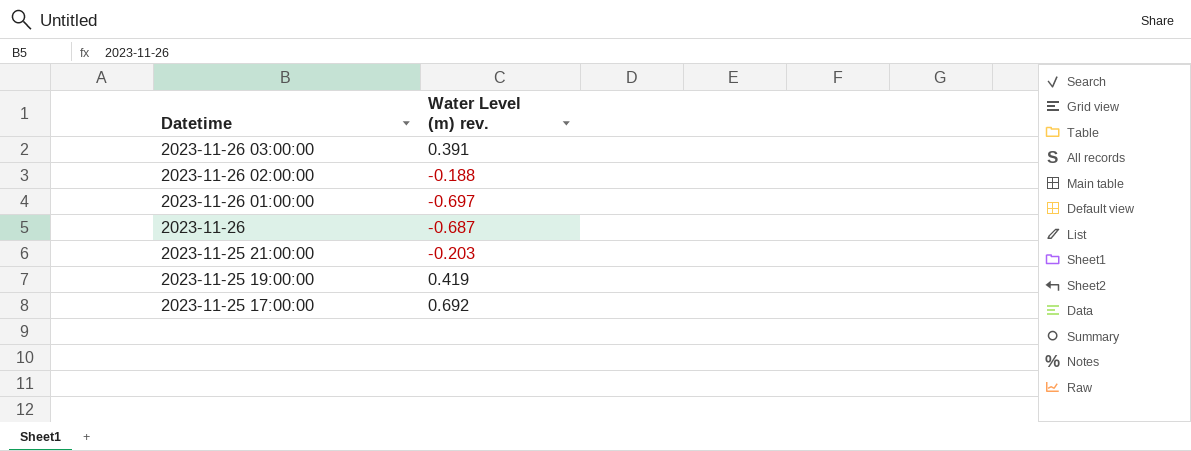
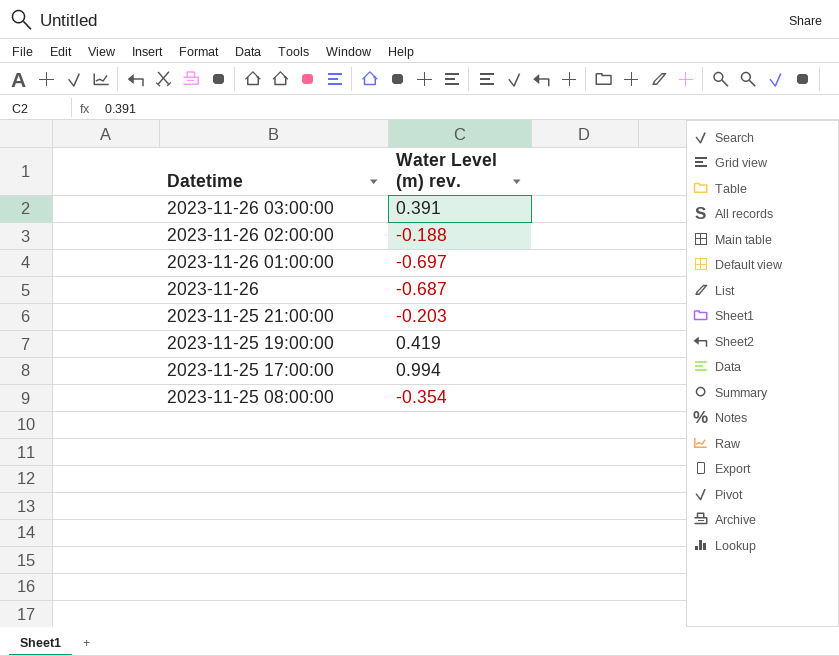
2023-11-25 17:00:00 | Water Level (m) rev.: 0.692 -> 0.994
row 2023-11-25 08:00:00: none -> -0.354

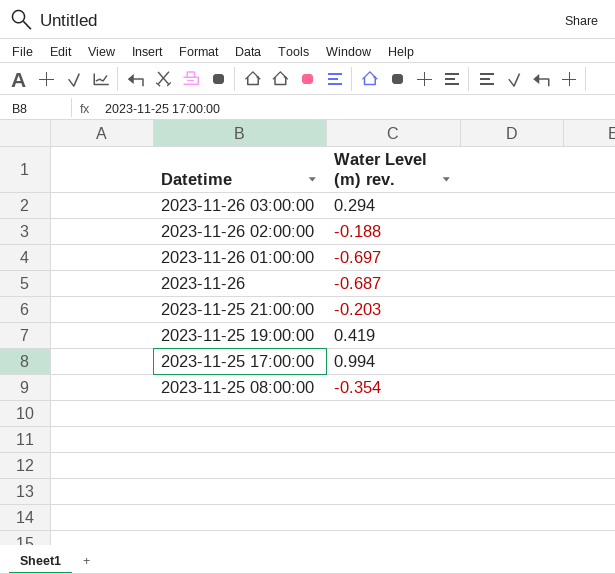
2023-11-26 03:00:00 | Water Level (m) rev.: 0.391 -> 0.294

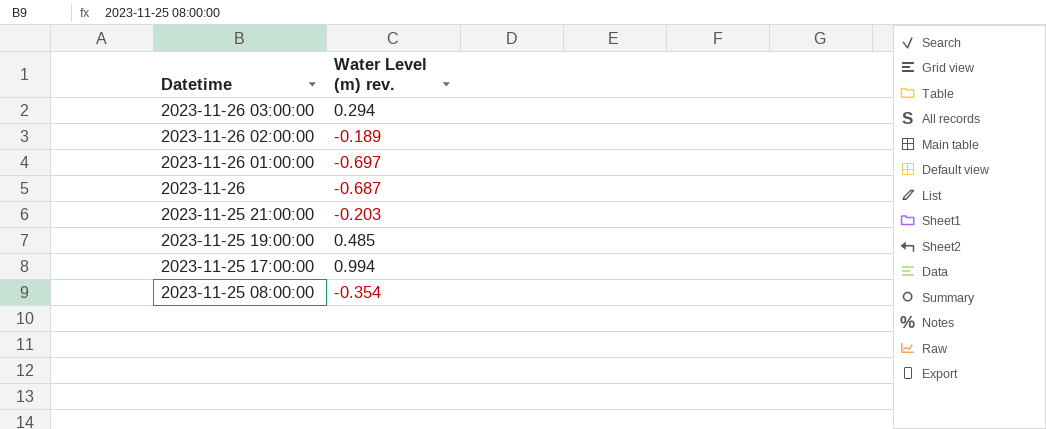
2023-11-26 02:00:00 | Water Level (m) rev.: -0.188 -> -0.189
2023-11-25 19:00:00 | Water Level (m) rev.: 0.419 -> 0.485

